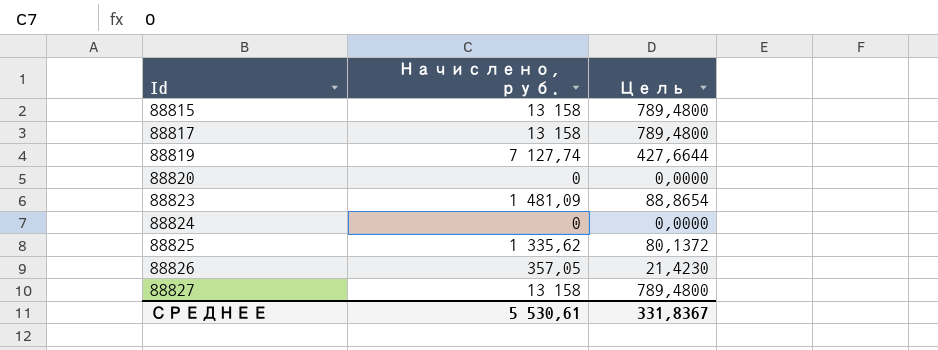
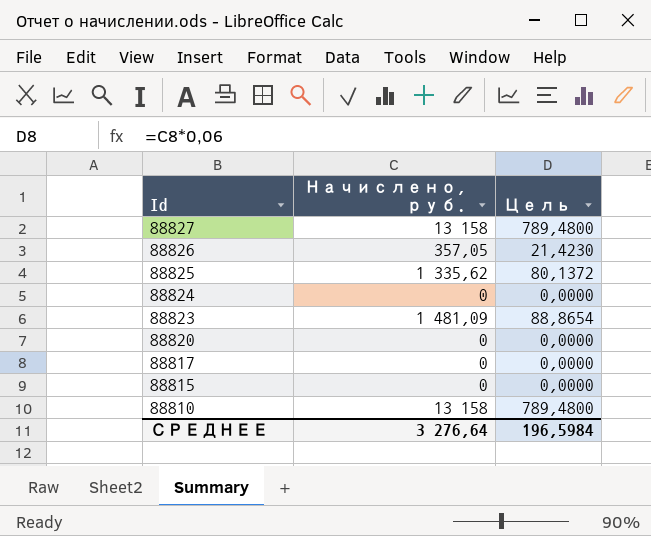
row order: Id ascending -> Id descending
row 88819: 7 127,74 | 427,6644 -> none
88817 | Начислено, руб.: 13 158 -> 0
88817 | Цель: 789,4800 -> 0,0000
88815 | Начислено, руб.: 13 158 -> 0
88815 | Цель: 789,4800 -> 0,0000
row 88810: none -> 13 158 | 789,4800
СРЕДНЕЕ | Начислено, руб.: 5 530,61 -> 3 276,64
СРЕДНЕЕ | Цель: 331,8367 -> 196,5984

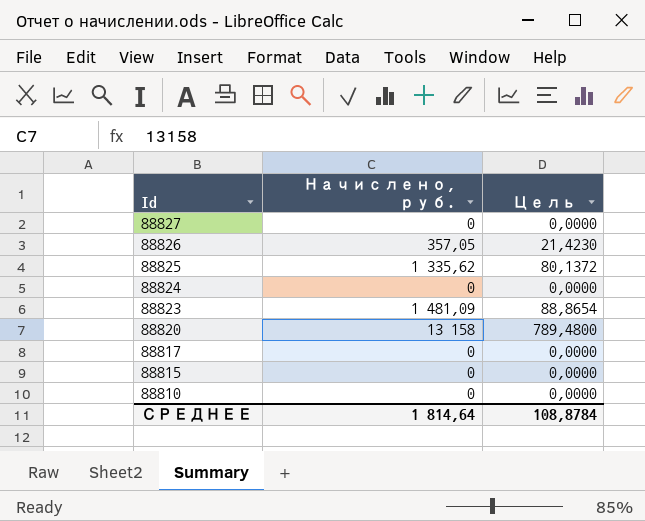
88827 | Начислено, руб.: 13 158 -> 0
88827 | Цель: 789,4800 -> 0,0000
88820 | Начислено, руб.: 0 -> 13 158
88820 | Цель: 0,0000 -> 789,4800
88810 | Начислено, руб.: 13 158 -> 0
88810 | Цель: 789,4800 -> 0,0000
СРЕДНЕЕ | Начислено, руб.: 3 276,64 -> 1 814,64
СРЕДНЕЕ | Цель: 196,5984 -> 108,8784

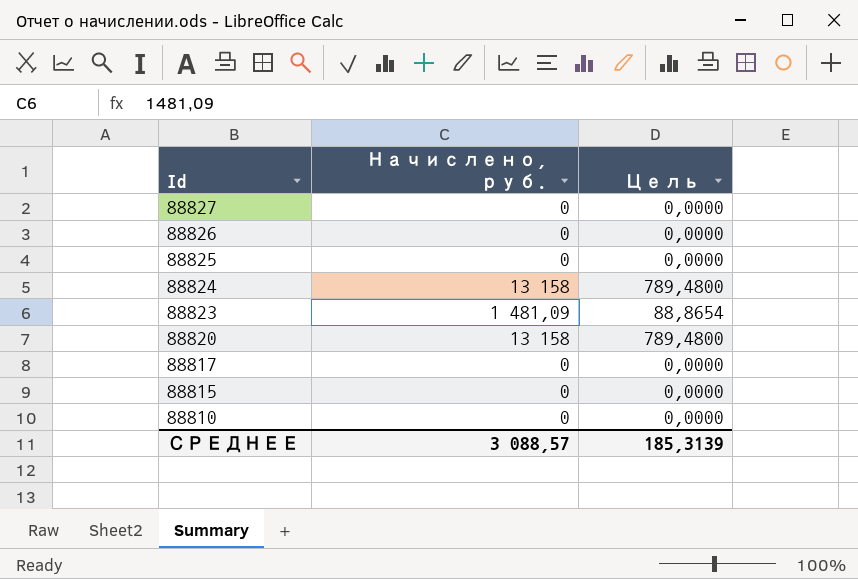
88826 | Начислено, руб.: 357,05 -> 0
88826 | Цель: 21,4230 -> 0,0000
88825 | Начислено, руб.: 1 335,62 -> 0
88825 | Цель: 80,1372 -> 0,0000
88824 | Начислено, руб.: 0 -> 13 158
88824 | Цель: 0,0000 -> 789,4800
СРЕДНЕЕ | Начислено, руб.: 1 814,64 -> 3 088,57
СРЕДНЕЕ | Цель: 108,8784 -> 185,3139

